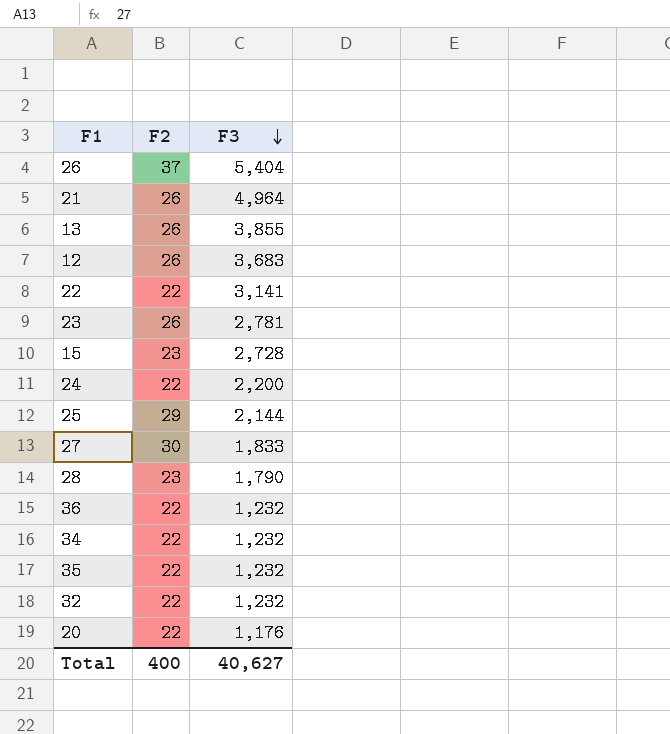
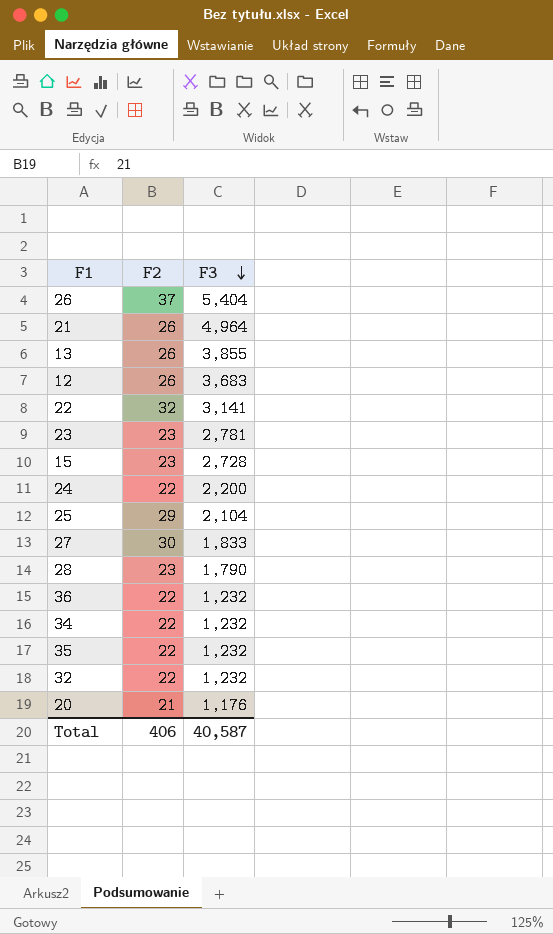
22 | F2: 22 -> 32
23 | F2: 26 -> 23
25 | F3: 2,144 -> 2,104
20 | F2: 22 -> 21
Total | F2: 400 -> 406
Total | F3: 40,627 -> 40,587

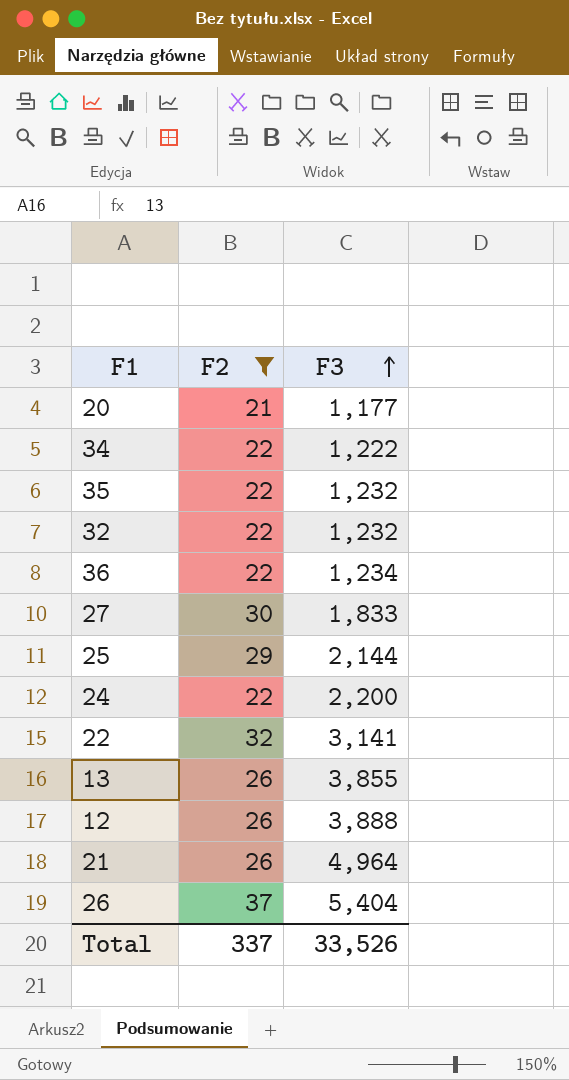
filter: none -> F2 != 23
row order: F3 descending -> F3 ascending
20 | F3: 1,176 -> 1,177
34 | F3: 1,232 -> 1,222
36 | F3: 1,232 -> 1,234
25 | F3: 2,104 -> 2,144
12 | F3: 3,683 -> 3,888
Total | F2: 406 -> 337
Total | F3: 40,587 -> 33,526

